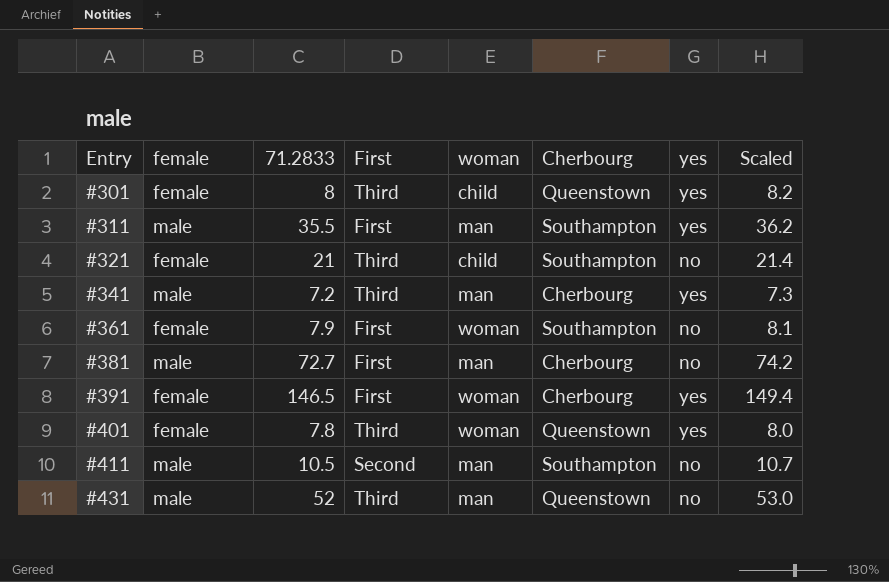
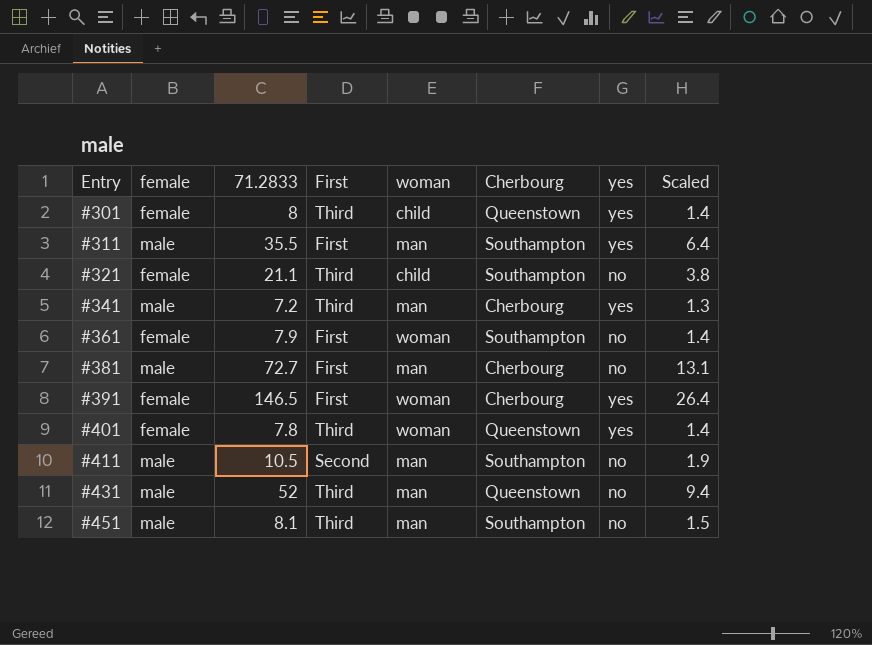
column Scaled | formula: [71.2833] * 1.02 -> [71.2833] * 0.18
#321 | 71.2833: 21 -> 21.1
row #451: none -> male | 8.1 | Third | man | Southampton | no | 1.5

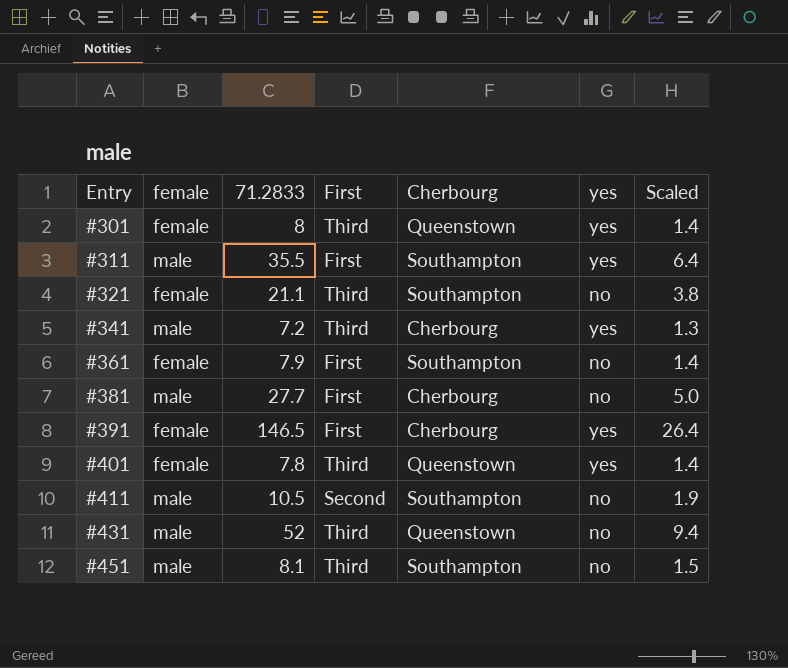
column woman | position: 5 -> none
#381 | 71.2833: 72.7 -> 27.7
#381 | Scaled: 13.1 -> 5.0

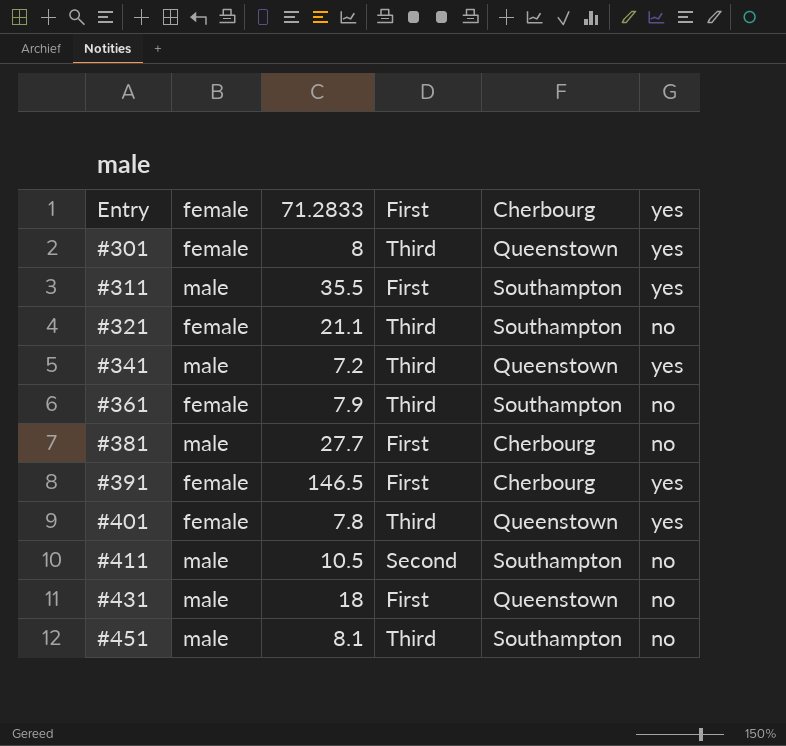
column Scaled | formula: [71.2833] * 0.18 -> none
#341 | Cherbourg: Cherbourg -> Queenstown
#361 | First: First -> Third
#431 | 71.2833: 52 -> 18
#431 | First: Third -> First

